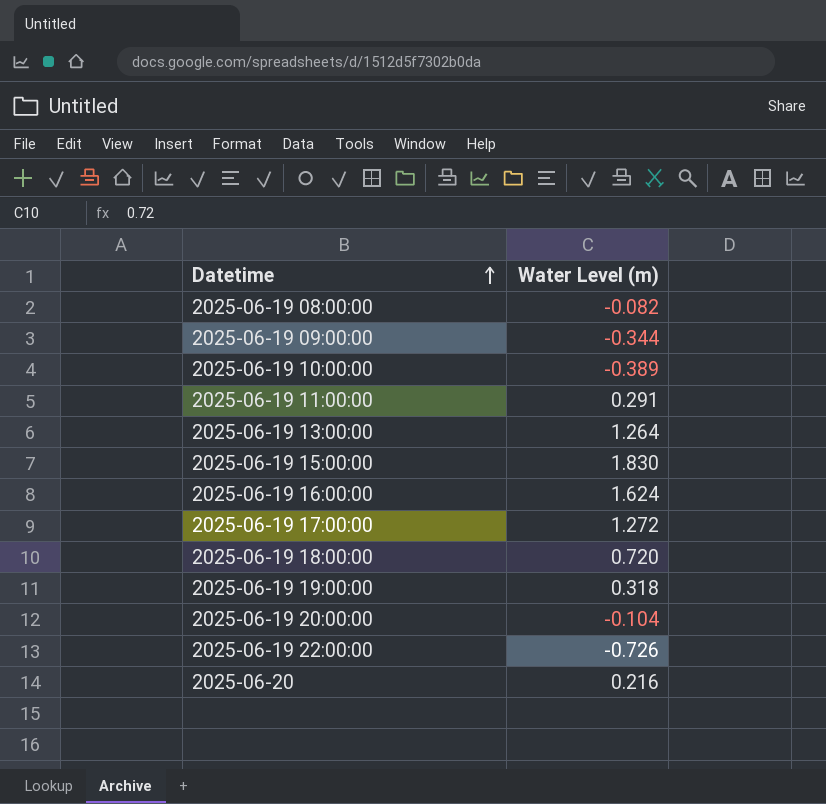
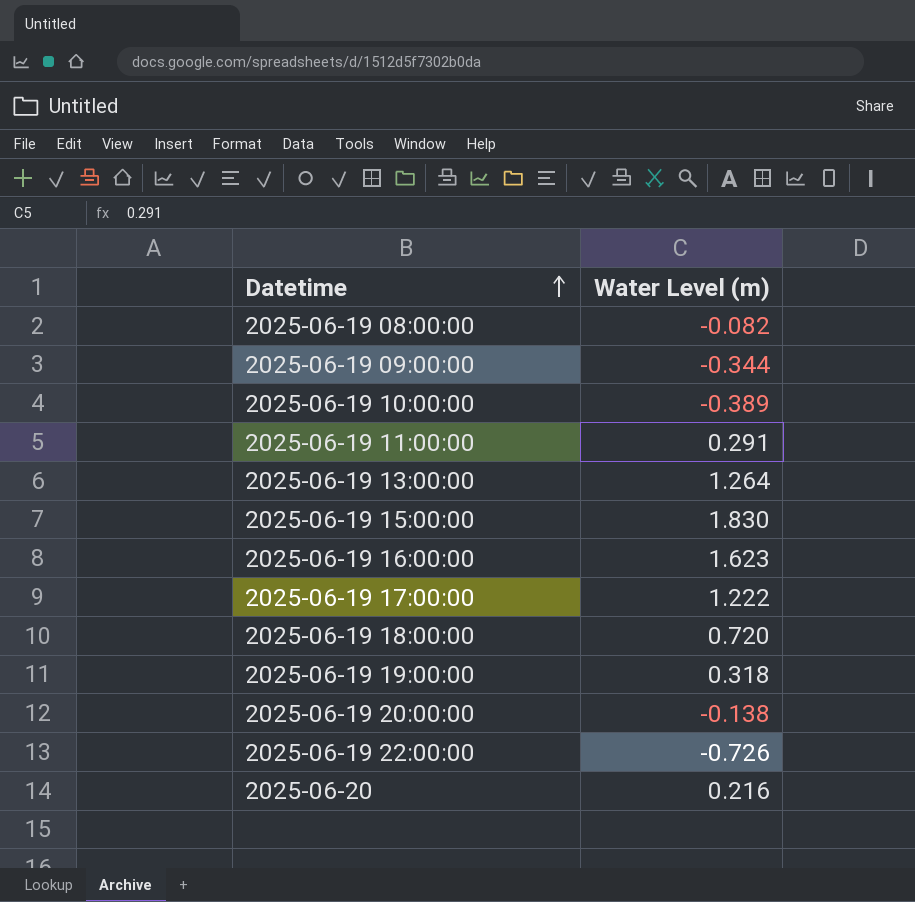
2025-06-19 16:00:00 | Water Level (m): 1.624 -> 1.623
2025-06-19 17:00:00 | Water Level (m): 1.272 -> 1.222
2025-06-19 20:00:00 | Water Level (m): -0.104 -> -0.138

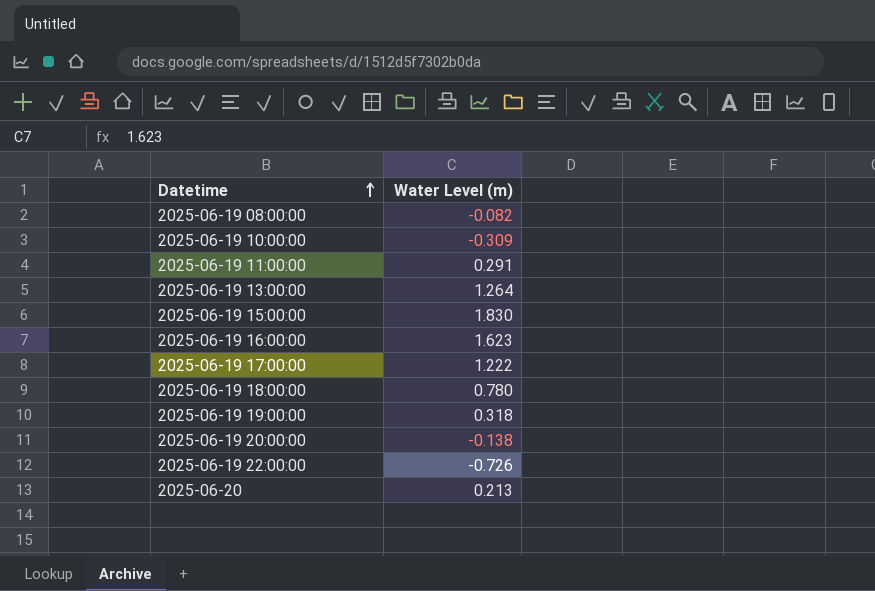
row 2025-06-19 09:00:00: -0.344 -> none
2025-06-19 10:00:00 | Water Level (m): -0.389 -> -0.309
2025-06-19 18:00:00 | Water Level (m): 0.720 -> 0.780
2025-06-20 | Water Level (m): 0.216 -> 0.213

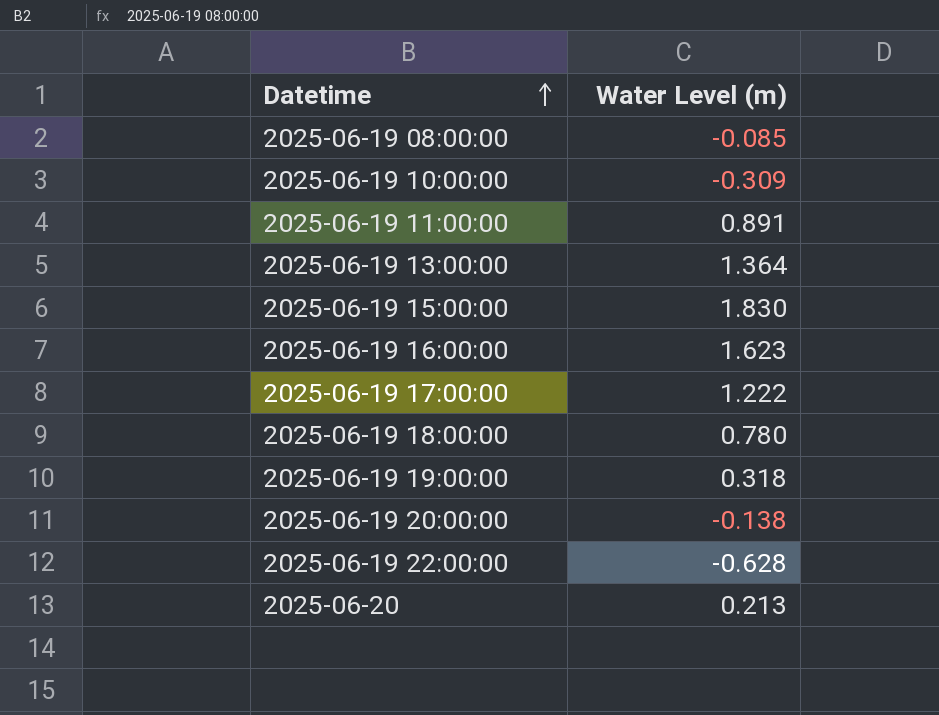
2025-06-19 08:00:00 | Water Level (m): -0.082 -> -0.085
2025-06-19 11:00:00 | Water Level (m): 0.291 -> 0.891
2025-06-19 13:00:00 | Water Level (m): 1.264 -> 1.364
2025-06-19 22:00:00 | Water Level (m): -0.726 -> -0.628

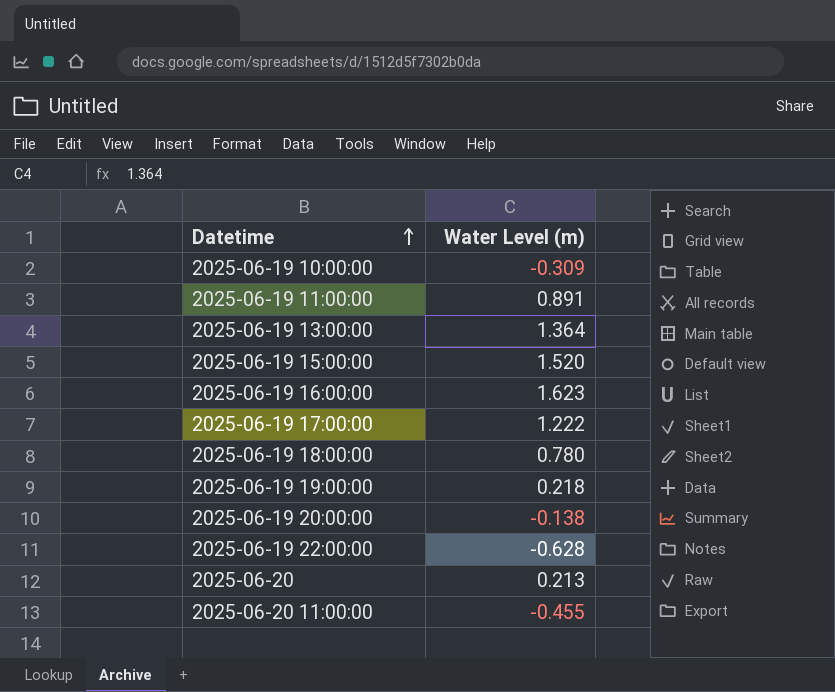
row 2025-06-19 08:00:00: -0.085 -> none
2025-06-19 15:00:00 | Water Level (m): 1.830 -> 1.520
2025-06-19 19:00:00 | Water Level (m): 0.318 -> 0.218
row 2025-06-20 11:00:00: none -> -0.455

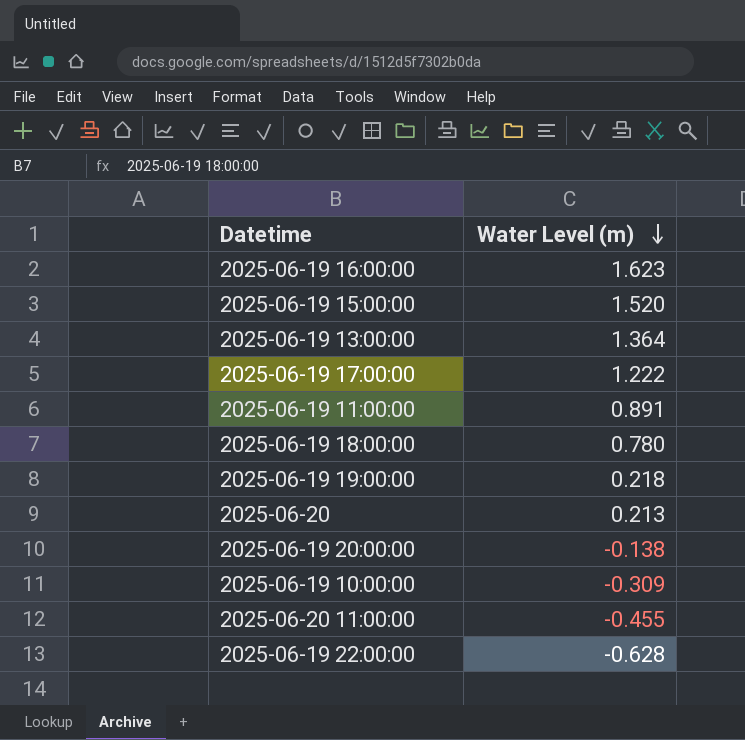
row order: Datetime ascending -> Water Level (m) descending

